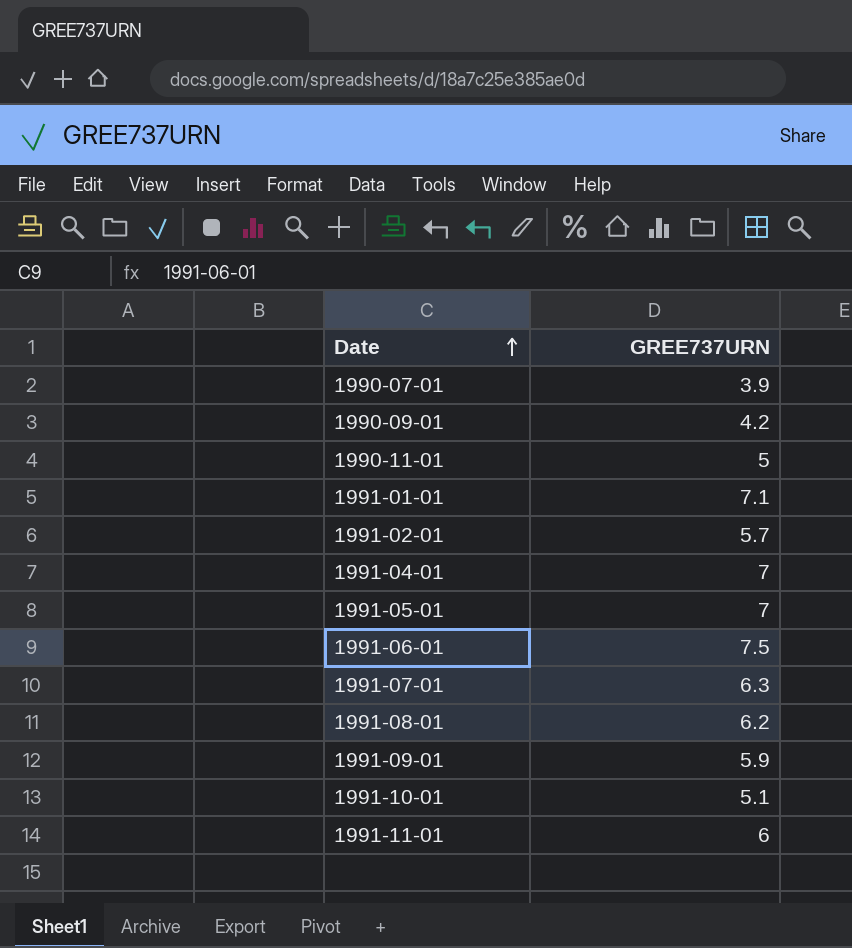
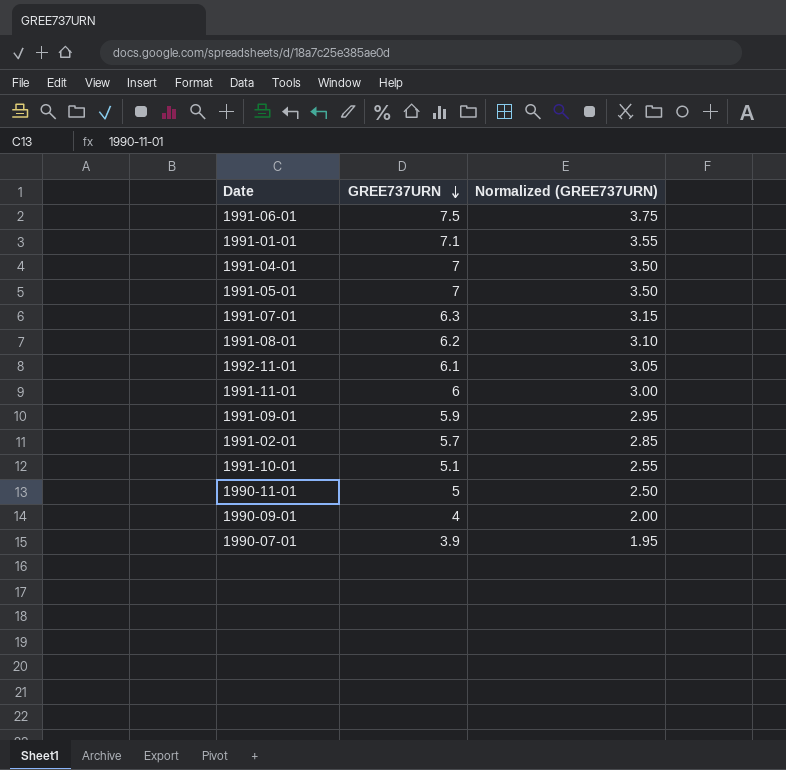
row order: Date ascending -> GREE737URN descending
column Normalized (GREE737URN) | formula: none -> [GREE737URN] * 0.5
row 1992-11-01: none -> 6.1 | 3.05
1990-09-01 | GREE737URN: 4.2 -> 4

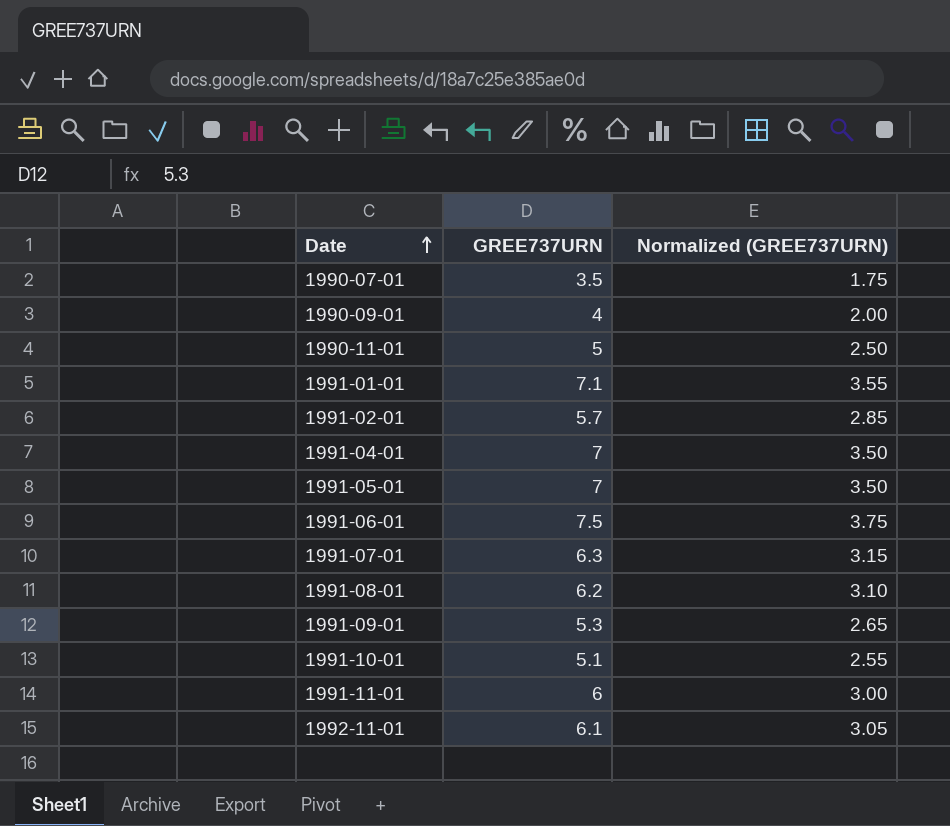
row order: GREE737URN descending -> Date ascending
1990-07-01 | GREE737URN: 3.9 -> 3.5
1990-07-01 | Normalized (GREE737URN): 1.95 -> 1.75
1991-09-01 | GREE737URN: 5.9 -> 5.3
1991-09-01 | Normalized (GREE737URN): 2.95 -> 2.65

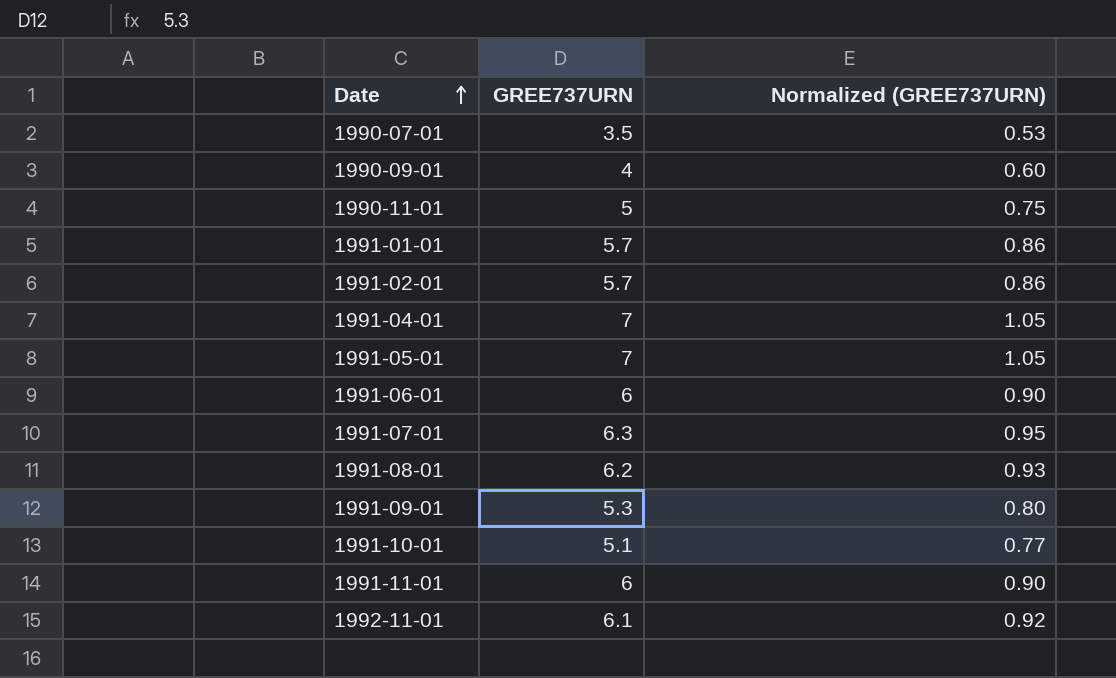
column Normalized (GREE737URN) | formula: [GREE737URN] * 0.5 -> [GREE737URN] * 0.15
1991-01-01 | GREE737URN: 7.1 -> 5.7
1991-06-01 | GREE737URN: 7.5 -> 6

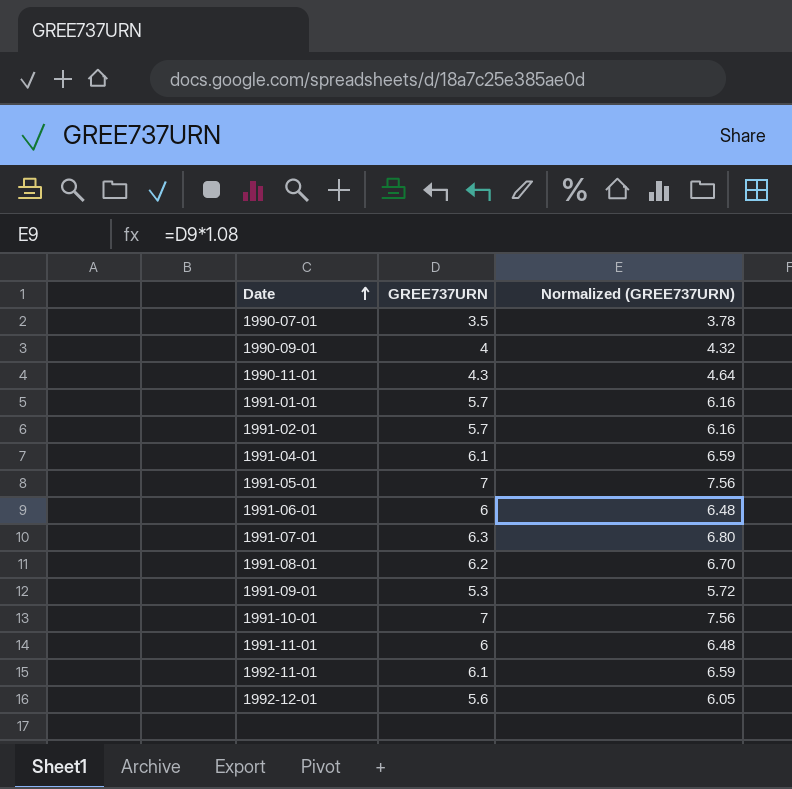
column Normalized (GREE737URN) | formula: [GREE737URN] * 0.15 -> [GREE737URN] * 1.08
1990-11-01 | GREE737URN: 5 -> 4.3
1991-04-01 | GREE737URN: 7 -> 6.1
1991-10-01 | GREE737URN: 5.1 -> 7
row 1992-12-01: none -> 5.6 | 6.05

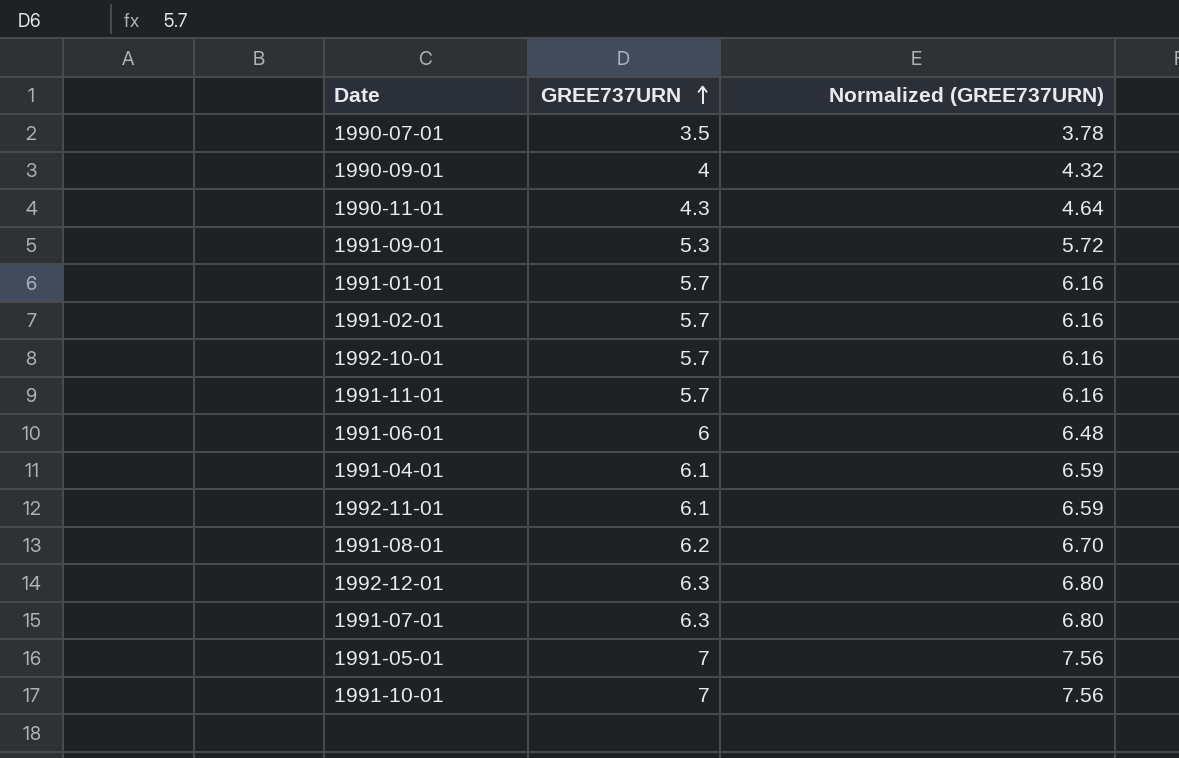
row order: Date ascending -> GREE737URN ascending
row 1992-10-01: none -> 5.7 | 6.16
1991-11-01 | GREE737URN: 6 -> 5.7
1991-11-01 | Normalized (GREE737URN): 6.48 -> 6.16
1992-12-01 | GREE737URN: 5.6 -> 6.3
1992-12-01 | Normalized (GREE737URN): 6.05 -> 6.80

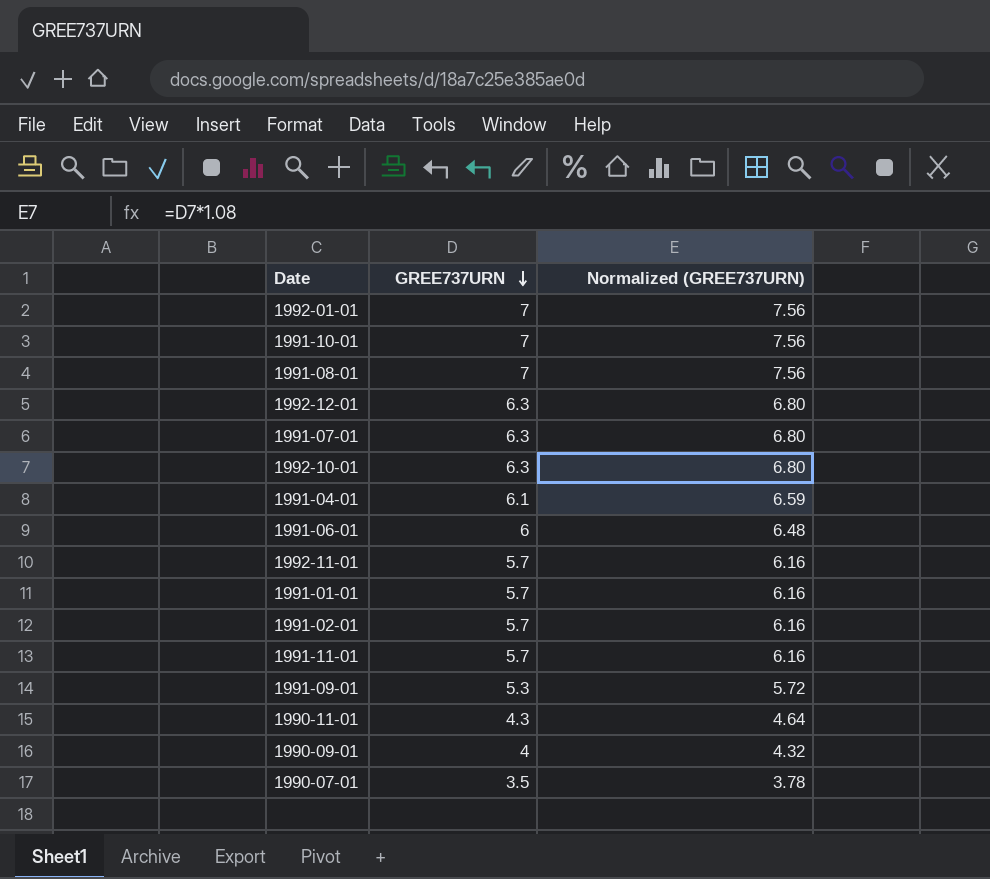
row order: GREE737URN ascending -> GREE737URN descending
row 1991-05-01: 7 | 7.56 -> none
row 1992-01-01: none -> 7 | 7.56
1991-08-01 | GREE737URN: 6.2 -> 7
1991-08-01 | Normalized (GREE737URN): 6.70 -> 7.56
1992-10-01 | GREE737URN: 5.7 -> 6.3
1992-10-01 | Normalized (GREE737URN): 6.16 -> 6.80
1992-11-01 | GREE737URN: 6.1 -> 5.7
1992-11-01 | Normalized (GREE737URN): 6.59 -> 6.16

